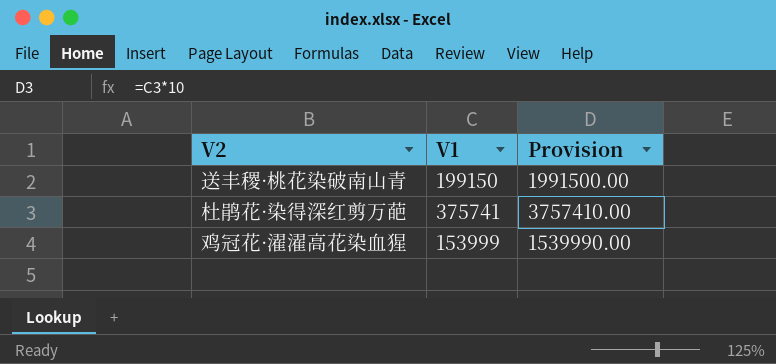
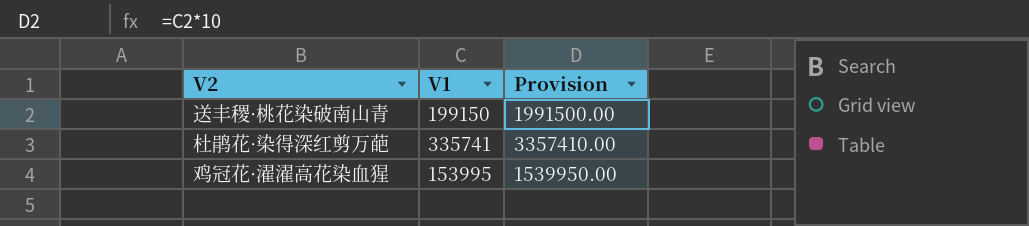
杜鹃花·染得深红剪万葩 | V1: 375741 -> 335741
杜鹃花·染得深红剪万葩 | Provision: 3757410.00 -> 3357410.00
鸡冠花·濯濯高花染血猩 | V1: 153999 -> 153995
鸡冠花·濯濯高花染血猩 | Provision: 1539990.00 -> 1539950.00

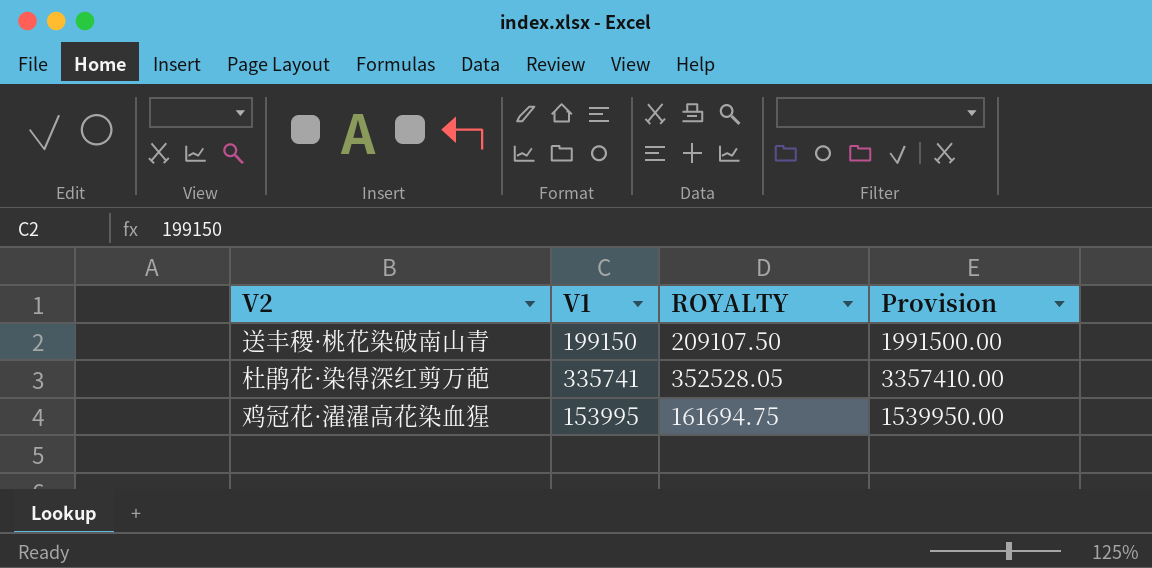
column ROYALTY | formula: none -> [V1] * 1.05

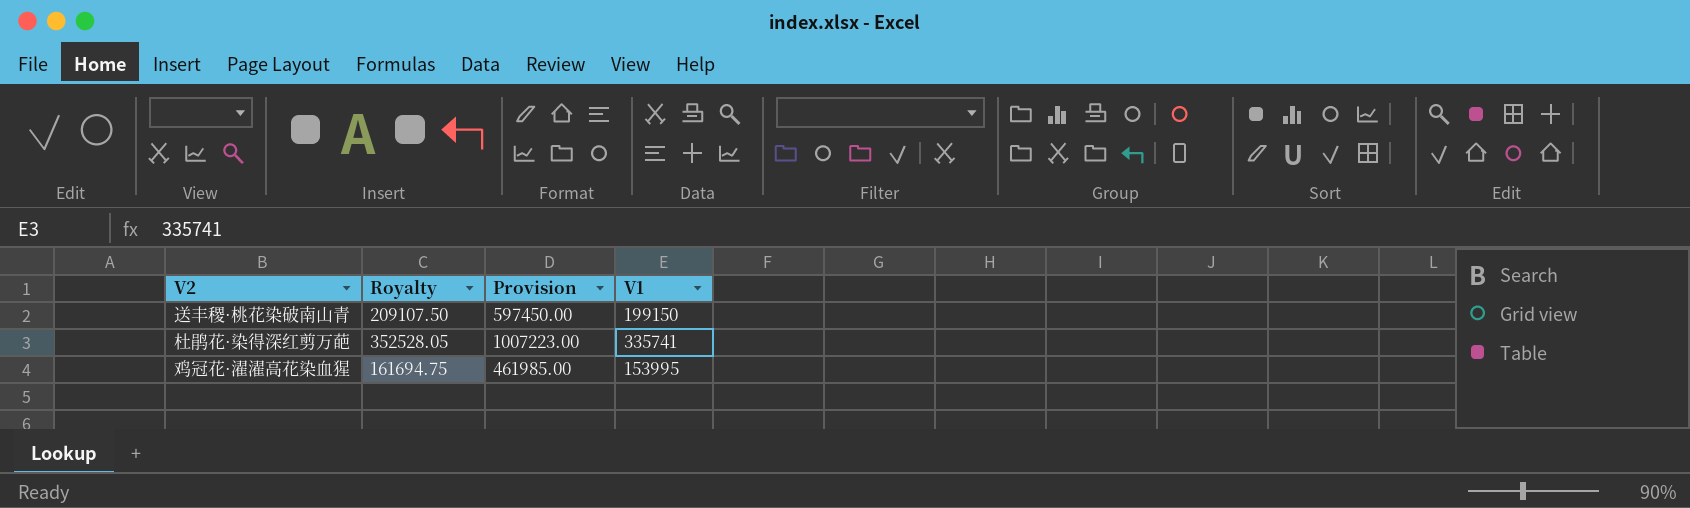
column name: ROYALTY -> Royalty
column Provision | formula: [V1] * 10 -> [V1] * 3
column V1 | position: 2 -> 4

